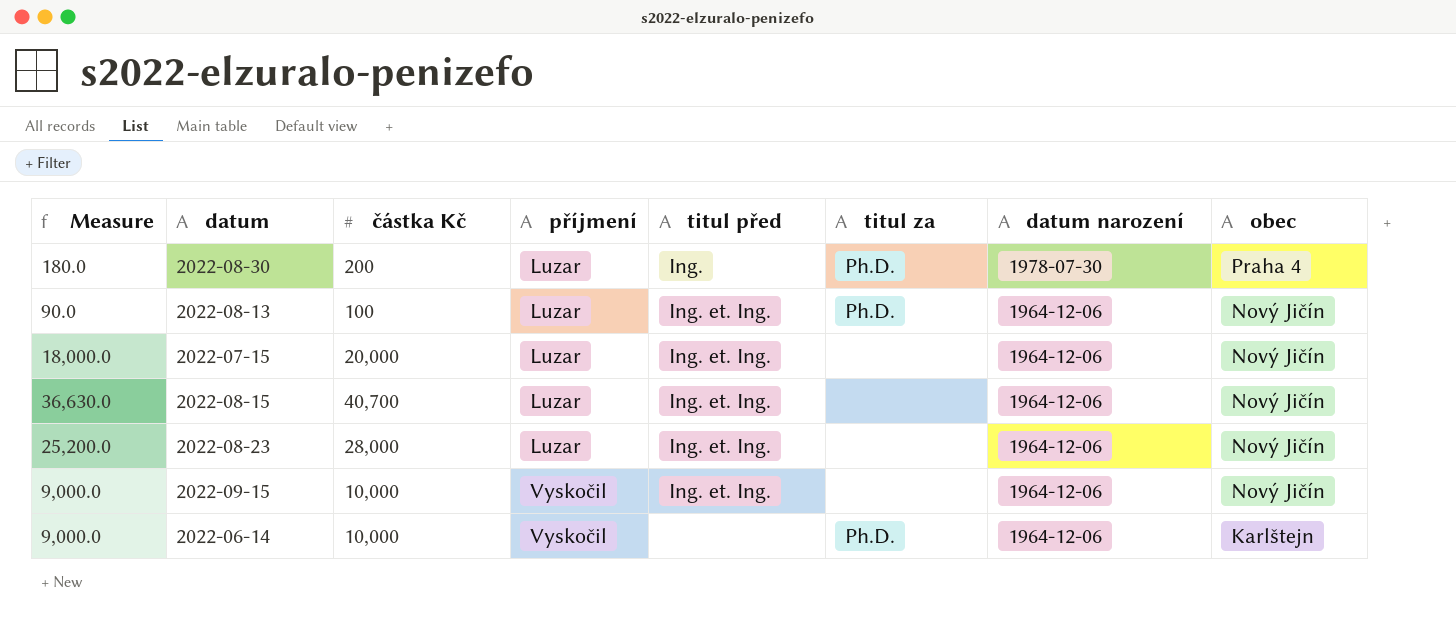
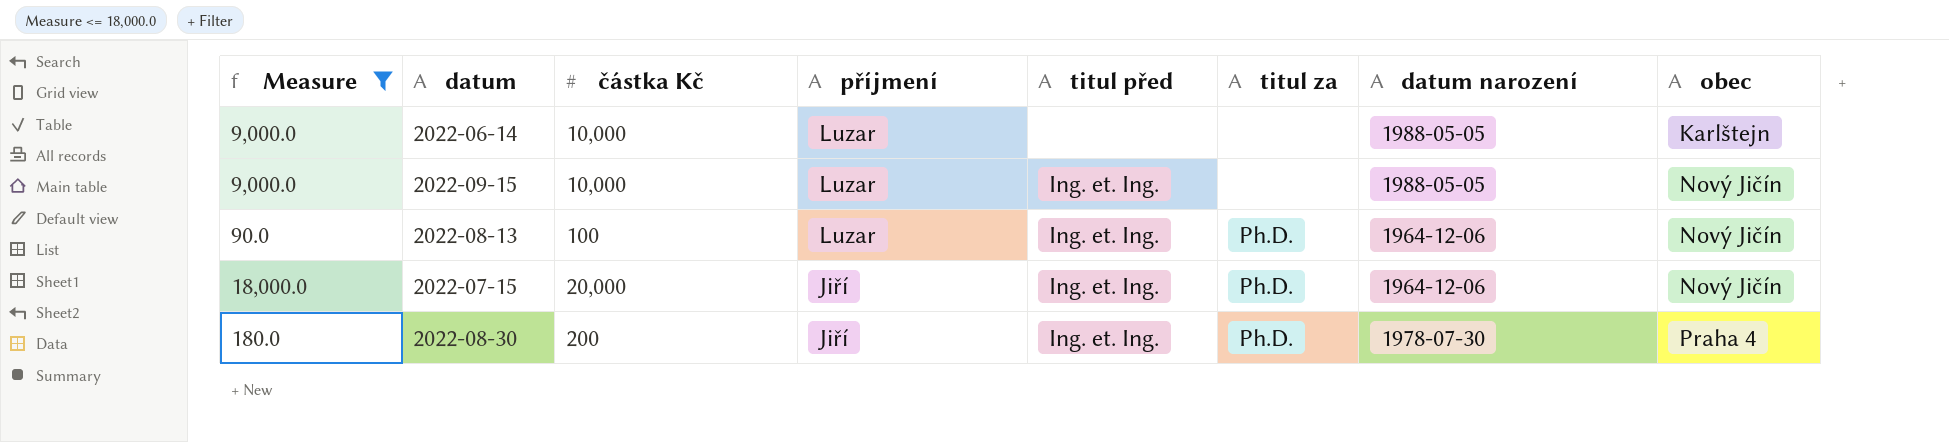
filter: none -> Measure <= 18,000.0
row order: příjmení ascending -> příjmení descending
2022-06-14 | příjmení: Vyskočil -> Luzar
2022-06-14 | titul za: Ph.D. -> none
2022-06-14 | datum narození: 1964-12-06 -> 1988-05-05
2022-09-15 | příjmení: Vyskočil -> Luzar
2022-09-15 | datum narození: 1964-12-06 -> 1988-05-05
2022-07-15 | příjmení: Luzar -> Jiří
2022-07-15 | titul za: none -> Ph.D.
2022-08-30 | příjmení: Luzar -> Jiří
2022-08-30 | titul před: Ing. -> Ing. et. Ing.

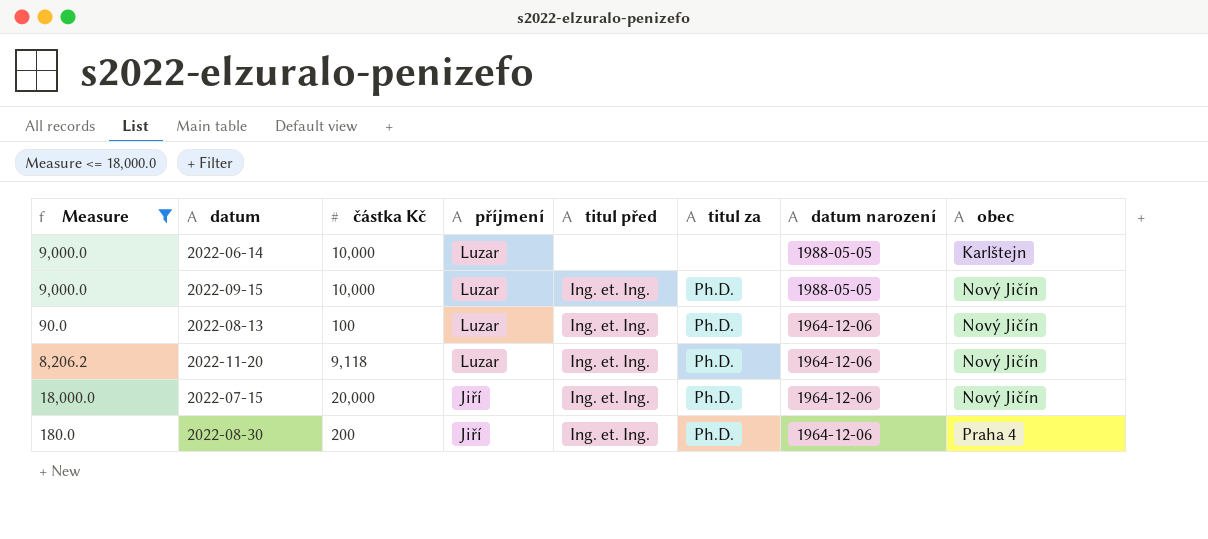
2022-09-15 | titul za: none -> Ph.D.
row 2022-11-20: none -> 8,206.2 | 9,118 | Luzar | Ing. et. Ing. | Ph.D. | 1964-12-06 | Nový Jičín
2022-08-30 | datum narození: 1978-07-30 -> 1964-12-06

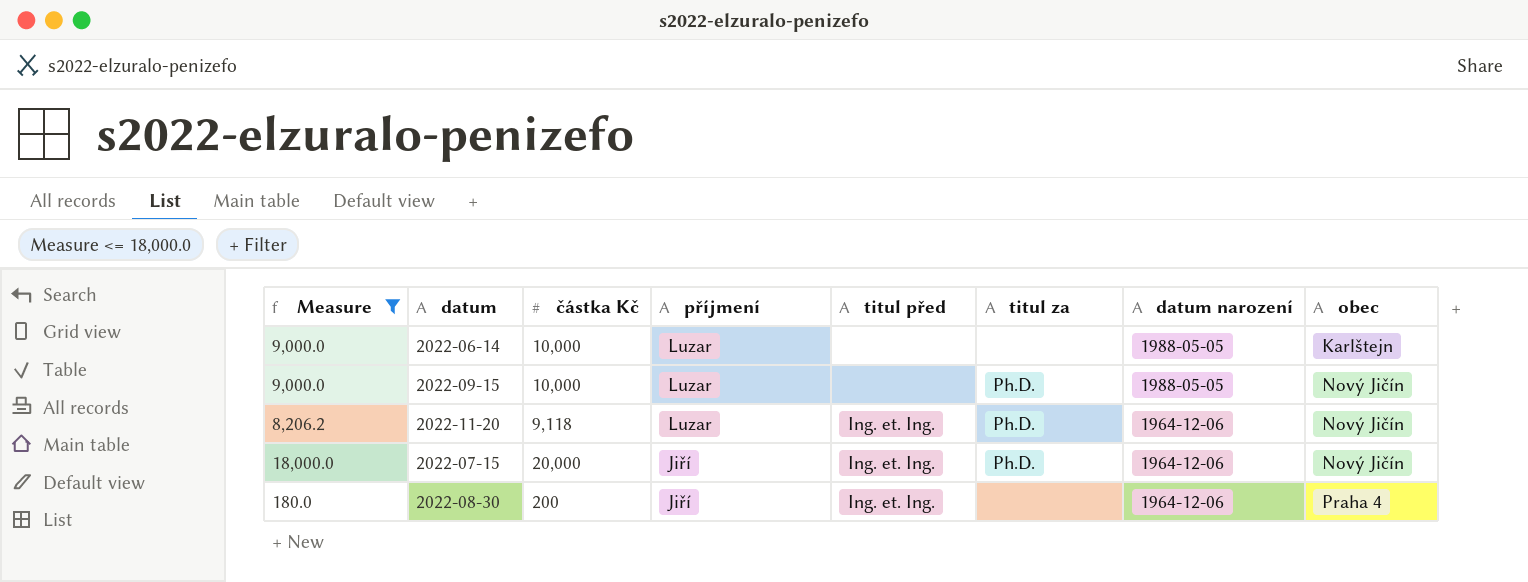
row 2022-08-13: 90.0 | 100 | Luzar | Ing. et. Ing. | Ph.D. | 1964-12-06 | Nový Jičín -> none
2022-09-15 | titul před: Ing. et. Ing. -> none
2022-08-30 | titul za: Ph.D. -> none

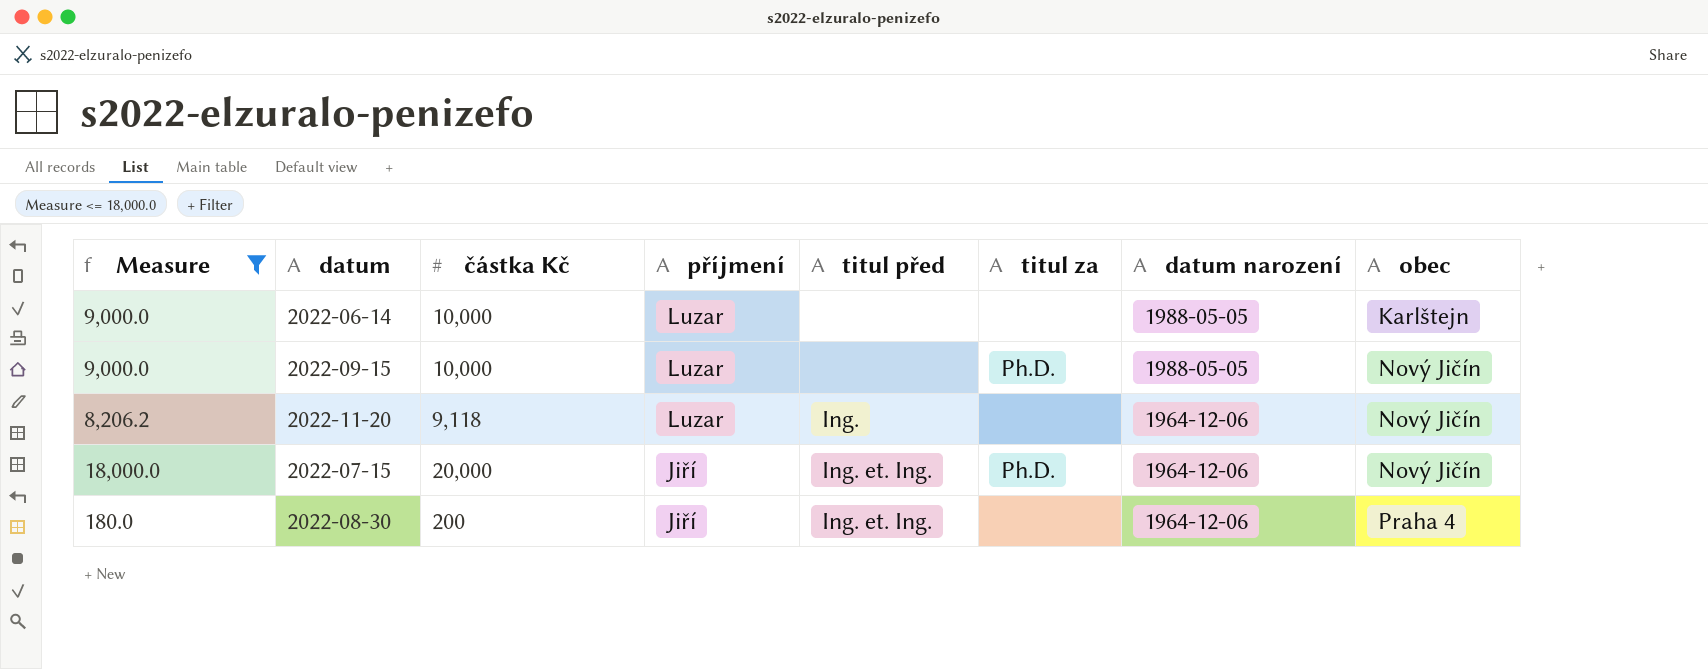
2022-11-20 | titul před: Ing. et. Ing. -> Ing.
2022-11-20 | titul za: Ph.D. -> none

